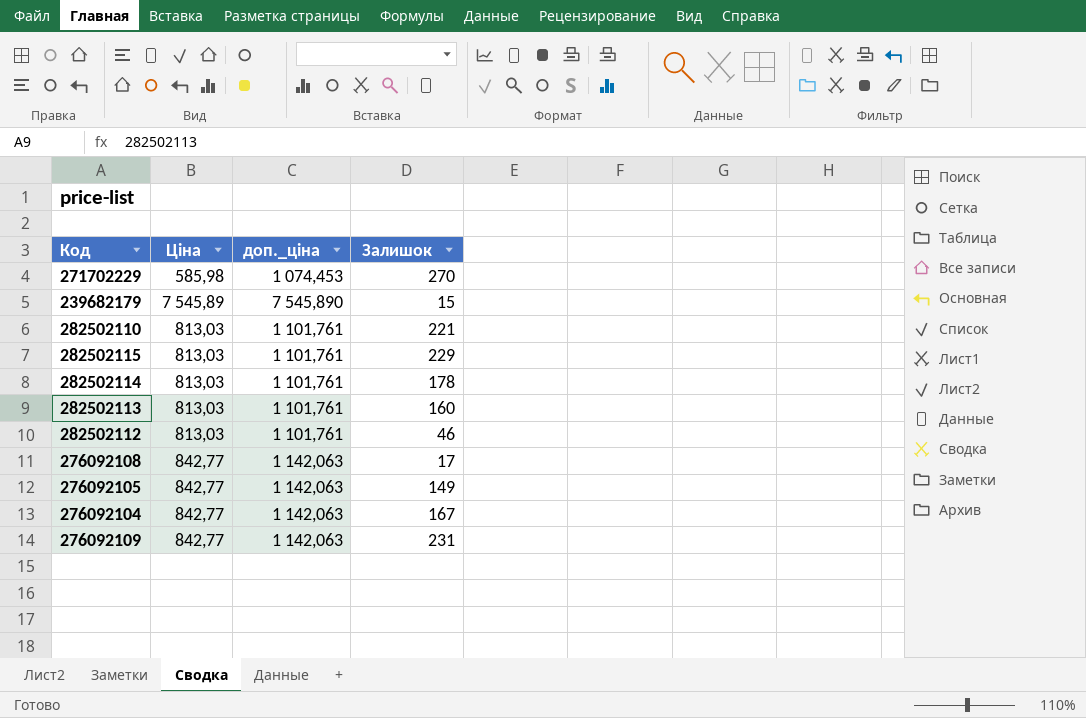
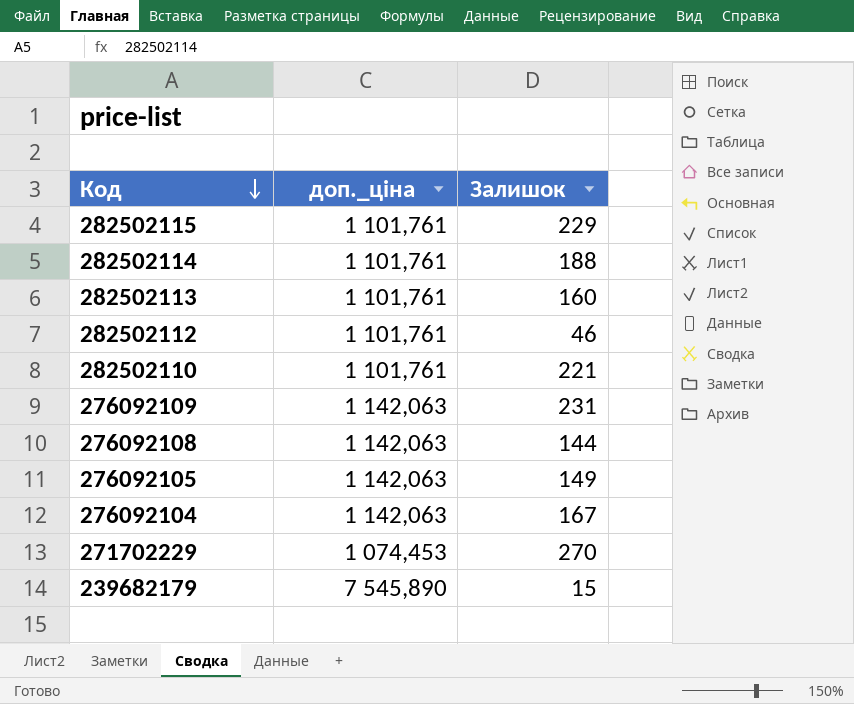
row order: none -> Код descending
column Ціна | position: 2 -> none
282502114 | Залишок: 178 -> 188
276092108 | Залишок: 17 -> 144

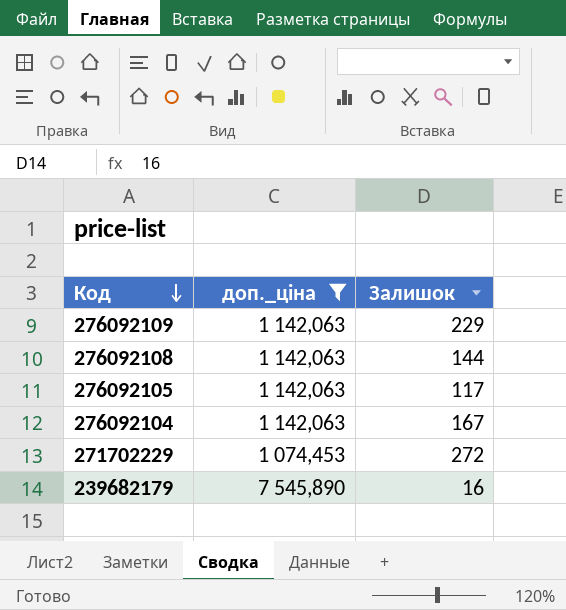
filter: none -> доп._ціна != 1 101,761
276092109 | Залишок: 231 -> 229
276092105 | Залишок: 149 -> 117
271702229 | Залишок: 270 -> 272
239682179 | Залишок: 15 -> 16

